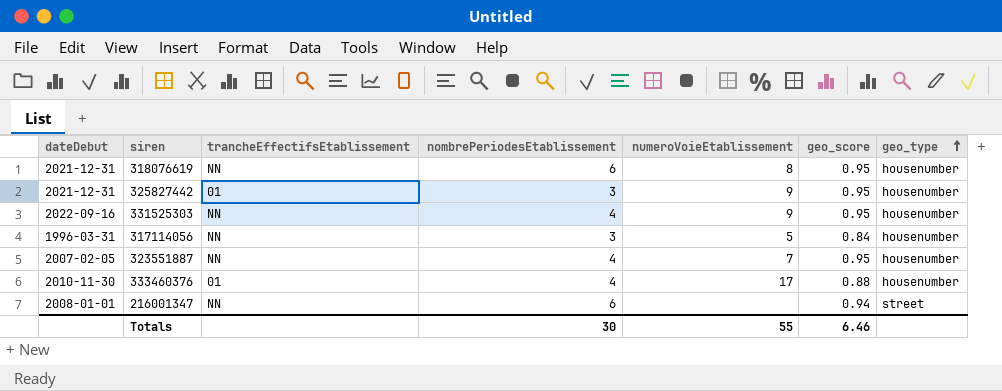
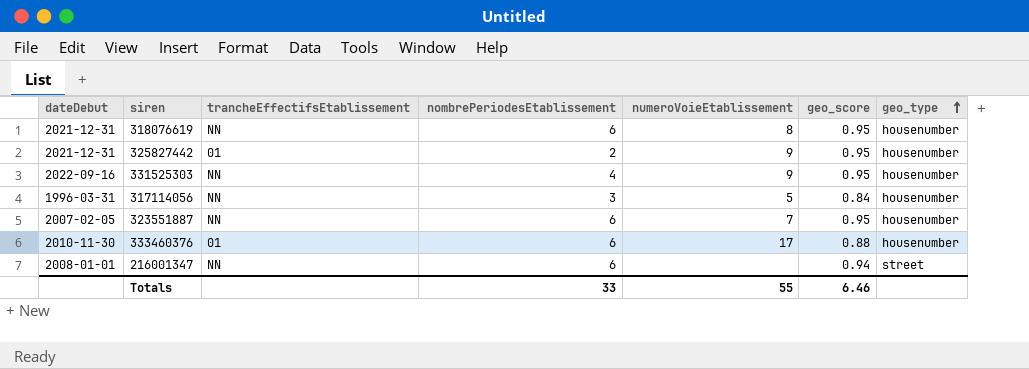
325827442 | nombrePeriodesEtablissement: 3 -> 2
323551887 | nombrePeriodesEtablissement: 4 -> 6
333460376 | nombrePeriodesEtablissement: 4 -> 6
Totals | nombrePeriodesEtablissement: 30 -> 33

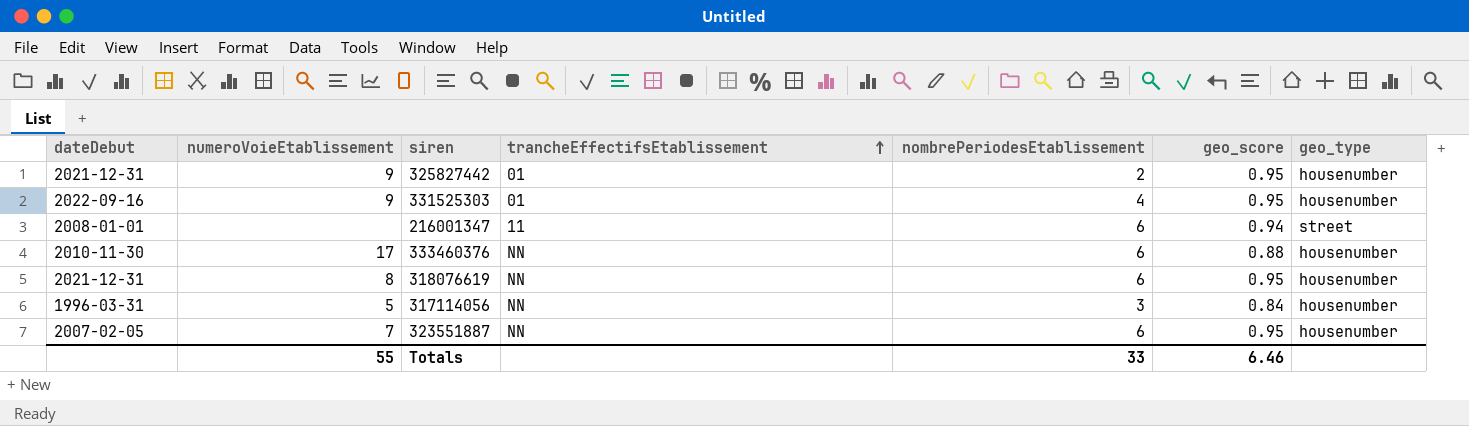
row order: geo_type ascending -> trancheEffectifsEtablissement ascending
column numeroVoieEtablissement | position: 5 -> 2
331525303 | trancheEffectifsEtablissement: NN -> 01
216001347 | trancheEffectifsEtablissement: NN -> 11
333460376 | trancheEffectifsEtablissement: 01 -> NN

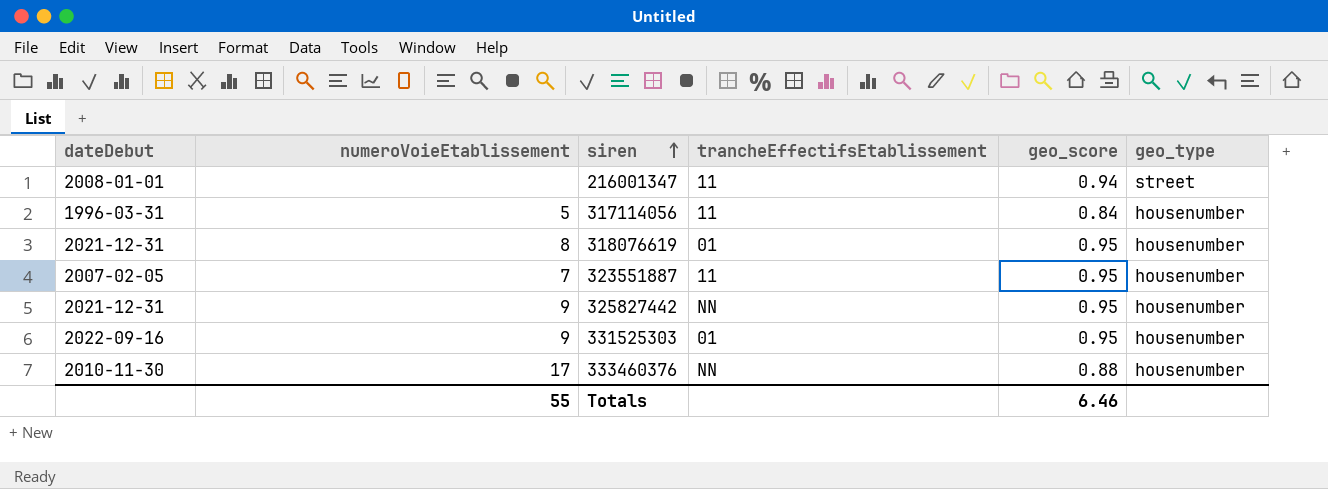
row order: trancheEffectifsEtablissement ascending -> siren ascending
column nombrePeriodesEtablissement | position: 5 -> none
317114056 | trancheEffectifsEtablissement: NN -> 11
318076619 | trancheEffectifsEtablissement: NN -> 01
323551887 | trancheEffectifsEtablissement: NN -> 11
325827442 | trancheEffectifsEtablissement: 01 -> NN

